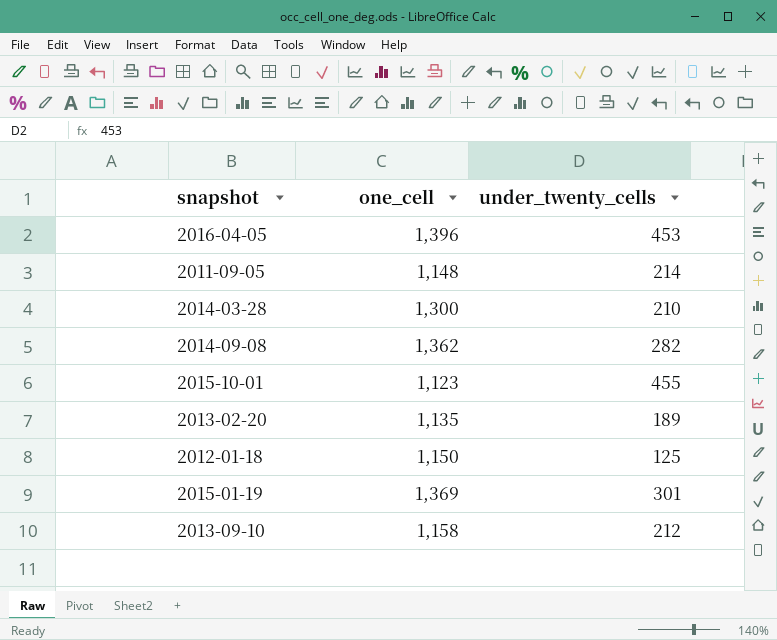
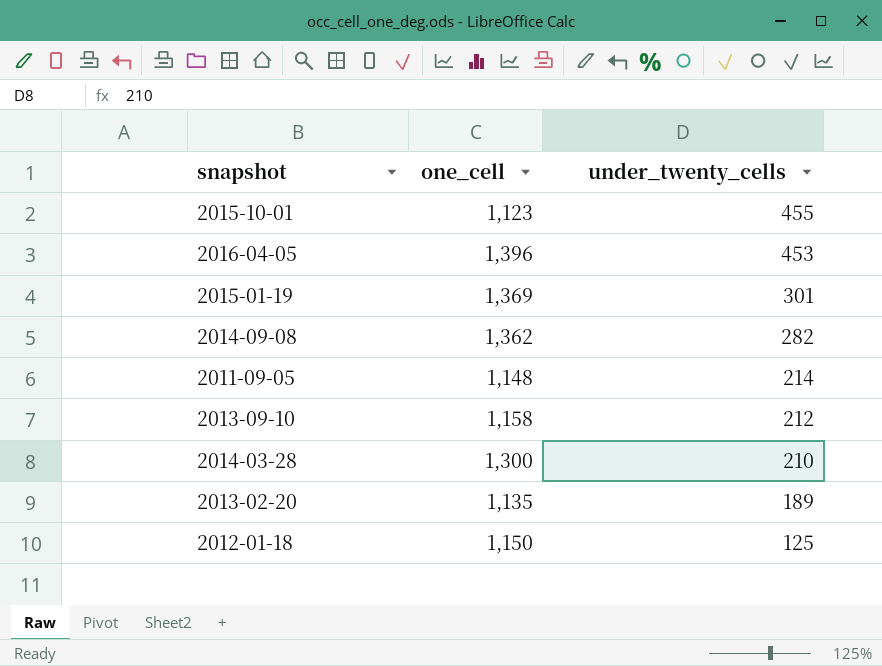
row order: none -> under_twenty_cells descending

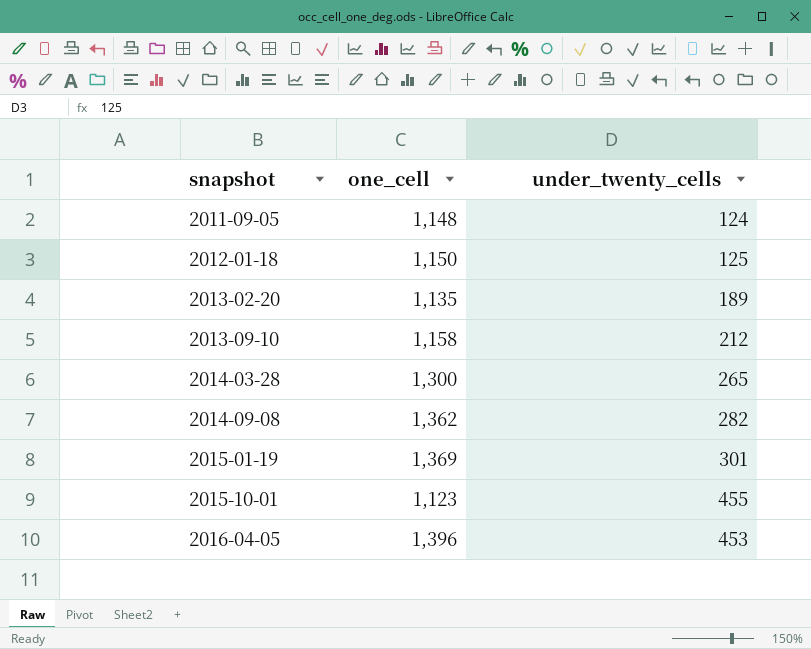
row order: under_twenty_cells descending -> snapshot ascending
2011-09-05 | under_twenty_cells: 214 -> 124
2014-03-28 | under_twenty_cells: 210 -> 265

